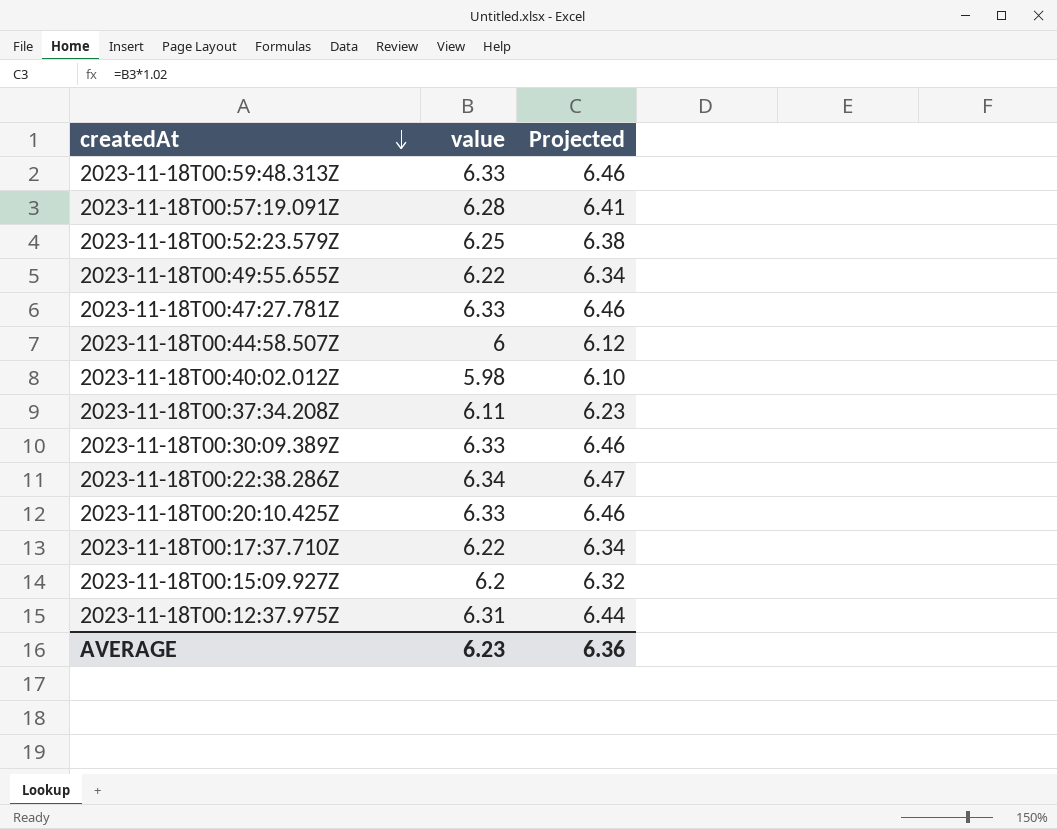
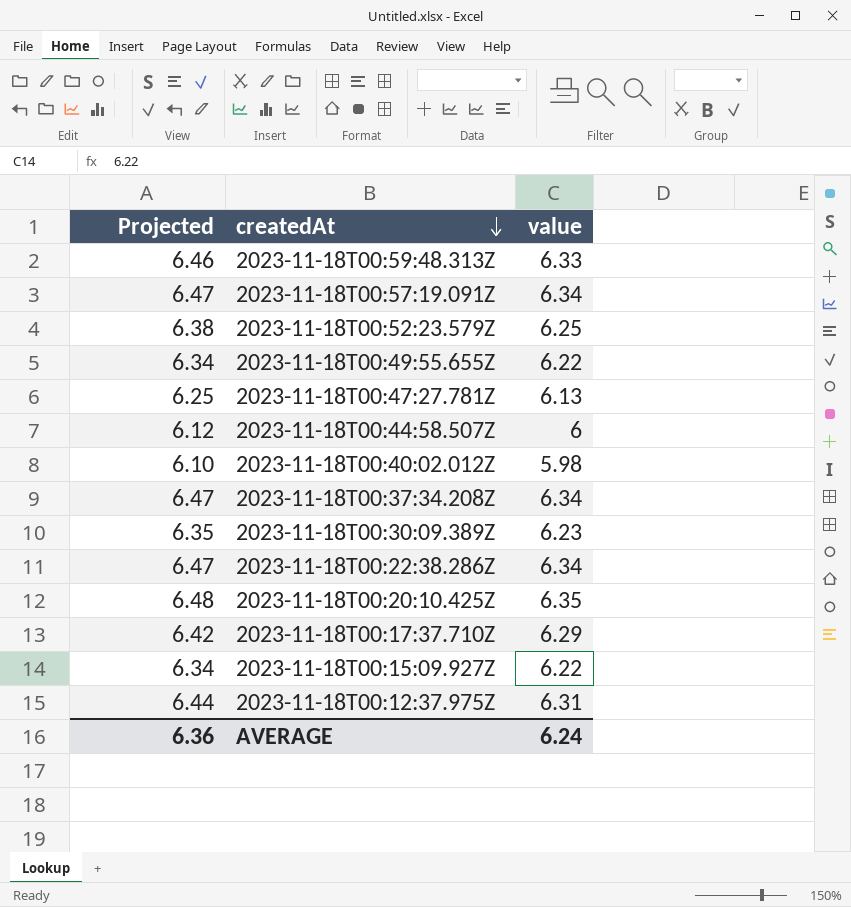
column Projected | position: 3 -> 1
2023-11-18T00:57:19.091Z | Projected: 6.41 -> 6.47
2023-11-18T00:57:19.091Z | value: 6.28 -> 6.34
2023-11-18T00:47:27.781Z | Projected: 6.46 -> 6.25
2023-11-18T00:47:27.781Z | value: 6.33 -> 6.13
2023-11-18T00:37:34.208Z | Projected: 6.23 -> 6.47
2023-11-18T00:37:34.208Z | value: 6.11 -> 6.34
2023-11-18T00:30:09.389Z | Projected: 6.46 -> 6.35
2023-11-18T00:30:09.389Z | value: 6.33 -> 6.23
2023-11-18T00:20:10.425Z | Projected: 6.46 -> 6.48
2023-11-18T00:20:10.425Z | value: 6.33 -> 6.35
2023-11-18T00:17:37.710Z | Projected: 6.34 -> 6.42
2023-11-18T00:17:37.710Z | value: 6.22 -> 6.29
2023-11-18T00:15:09.927Z | Projected: 6.32 -> 6.34
2023-11-18T00:15:09.927Z | value: 6.2 -> 6.22
AVERAGE | value: 6.23 -> 6.24

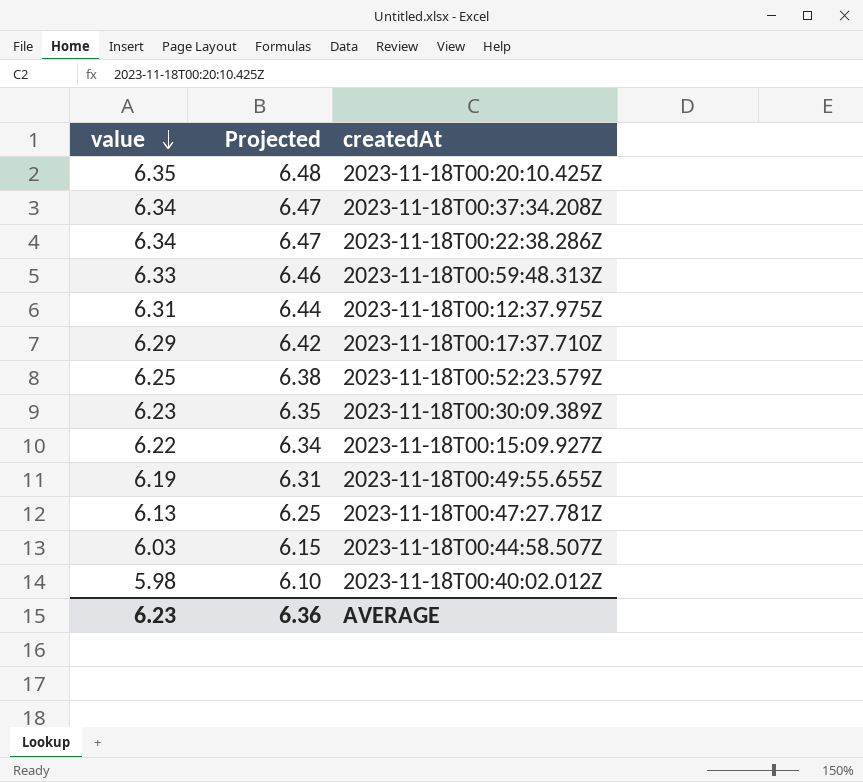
row order: createdAt descending -> value descending
column value | position: 3 -> 1
row 2023-11-18T00:57:19.091Z: 6.47 | 6.34 -> none
2023-11-18T00:49:55.655Z | value: 6.22 -> 6.19
2023-11-18T00:49:55.655Z | Projected: 6.34 -> 6.31
2023-11-18T00:44:58.507Z | value: 6 -> 6.03
2023-11-18T00:44:58.507Z | Projected: 6.12 -> 6.15
AVERAGE | value: 6.24 -> 6.23

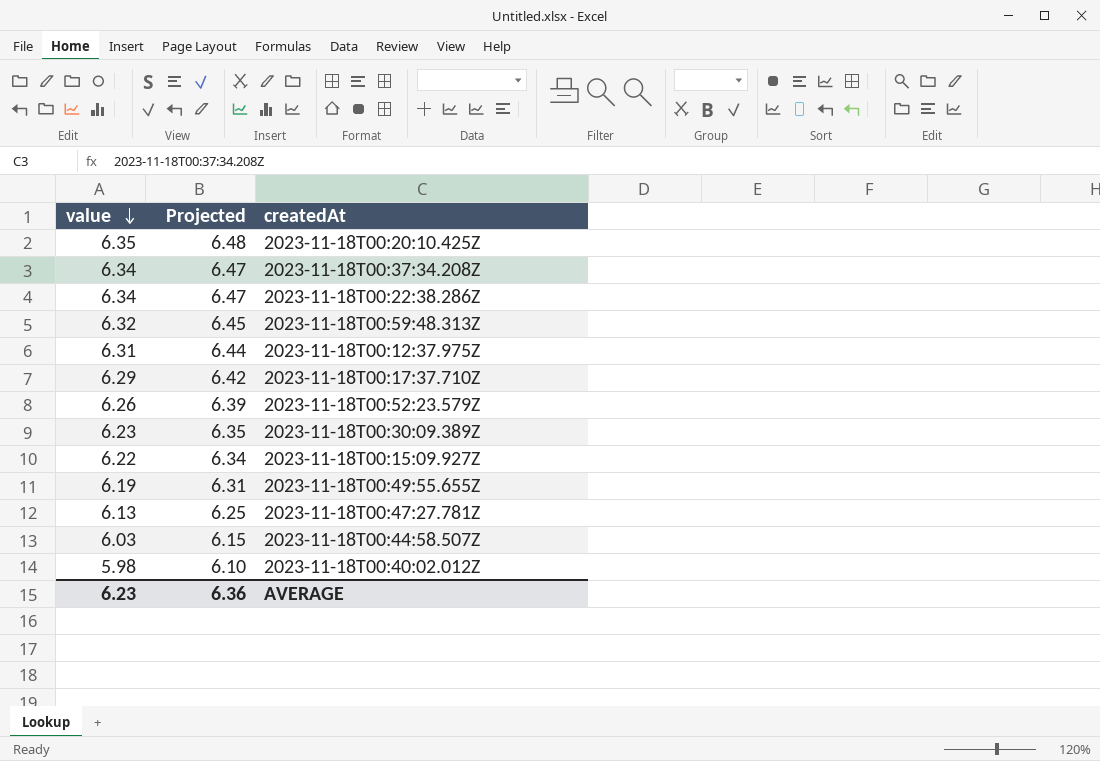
2023-11-18T00:59:48.313Z | value: 6.33 -> 6.32
2023-11-18T00:59:48.313Z | Projected: 6.46 -> 6.45
2023-11-18T00:52:23.579Z | value: 6.25 -> 6.26
2023-11-18T00:52:23.579Z | Projected: 6.38 -> 6.39

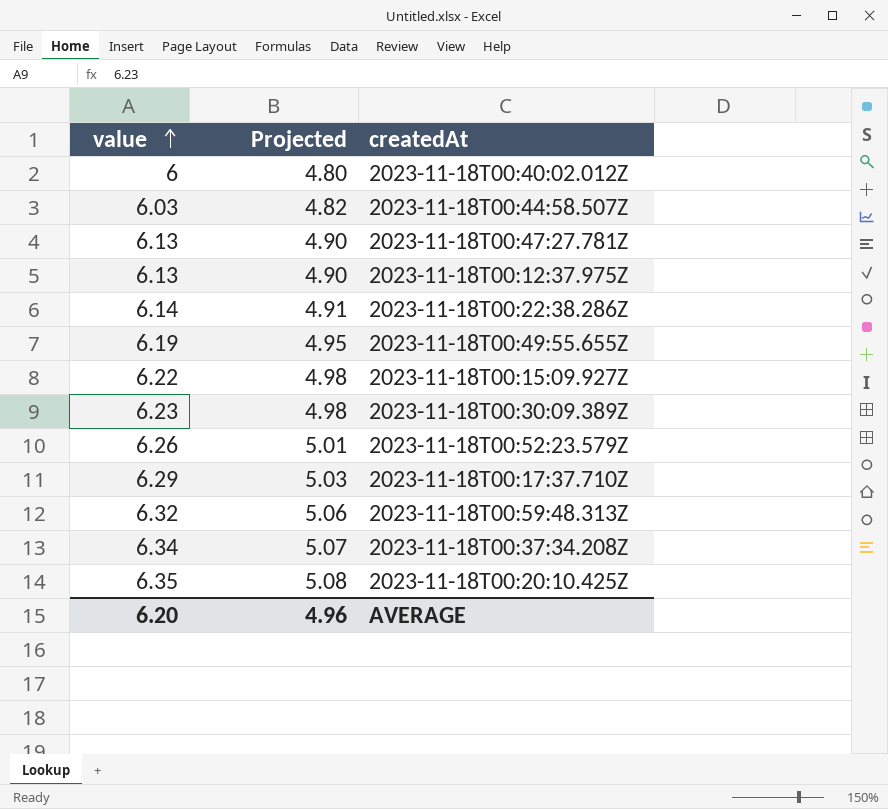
row order: value descending -> value ascending
column Projected | formula: [value] * 1.02 -> [value] * 0.8
2023-11-18T00:40:02.012Z | value: 5.98 -> 6
2023-11-18T00:12:37.975Z | value: 6.31 -> 6.13
2023-11-18T00:22:38.286Z | value: 6.34 -> 6.14
AVERAGE | value: 6.23 -> 6.20
AVERAGE | Projected: 6.36 -> 4.96

